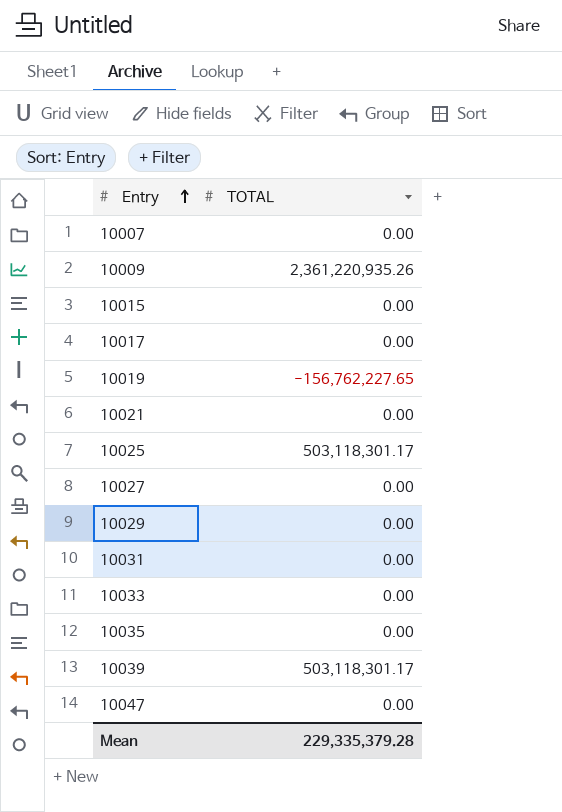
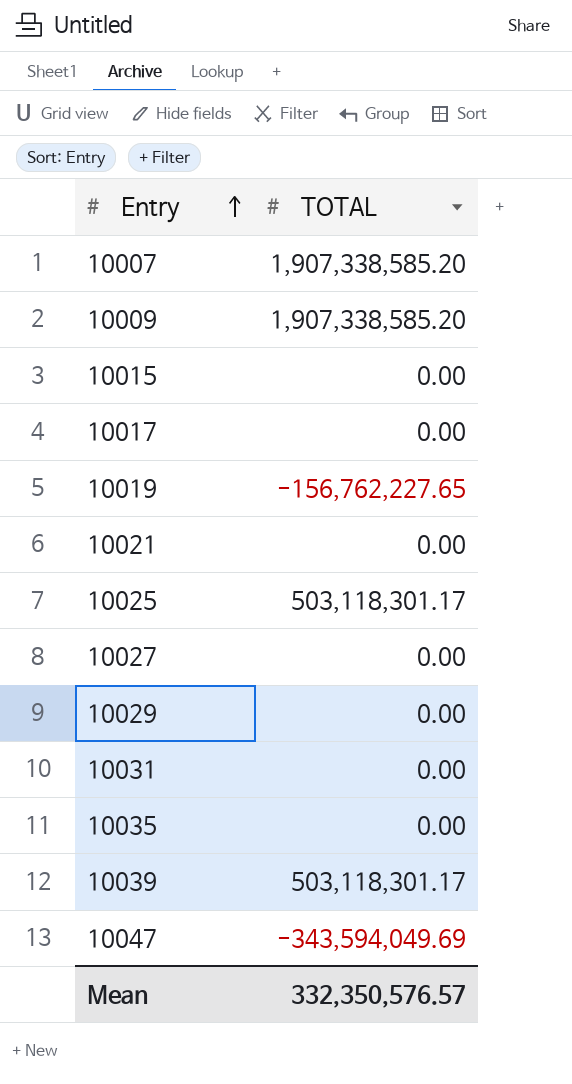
row 10033: 0.00 -> none
10007 | TOTAL: 0.00 -> 1,907,338,585.20
10009 | TOTAL: 2,361,220,935.26 -> 1,907,338,585.20
10047 | TOTAL: 0.00 -> -343,594,049.69
Mean | TOTAL: 229,335,379.28 -> 332,350,576.57

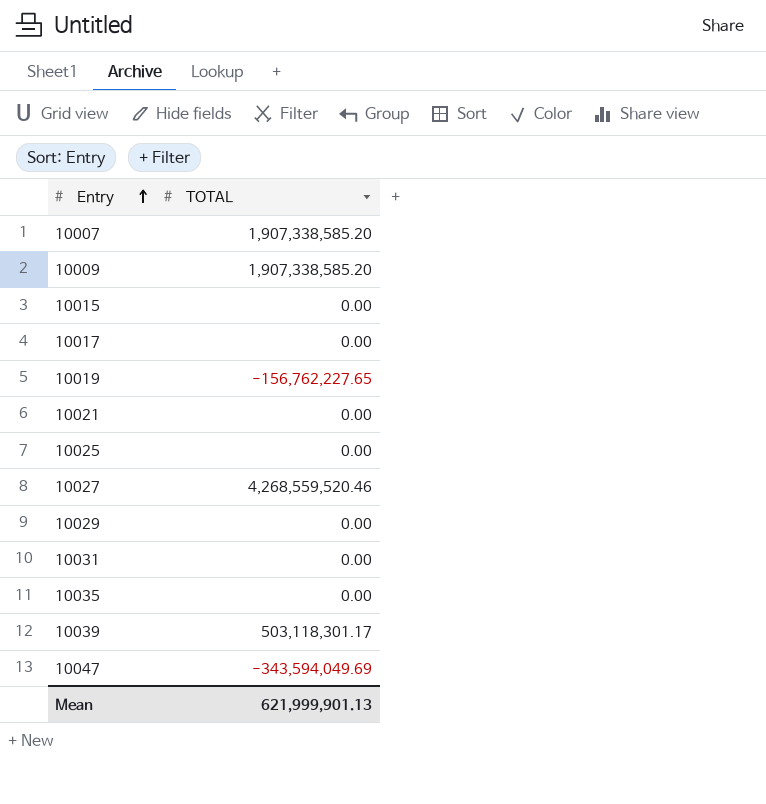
10025 | TOTAL: 503,118,301.17 -> 0.00
10027 | TOTAL: 0.00 -> 4,268,559,520.46
Mean | TOTAL: 332,350,576.57 -> 621,999,901.13

